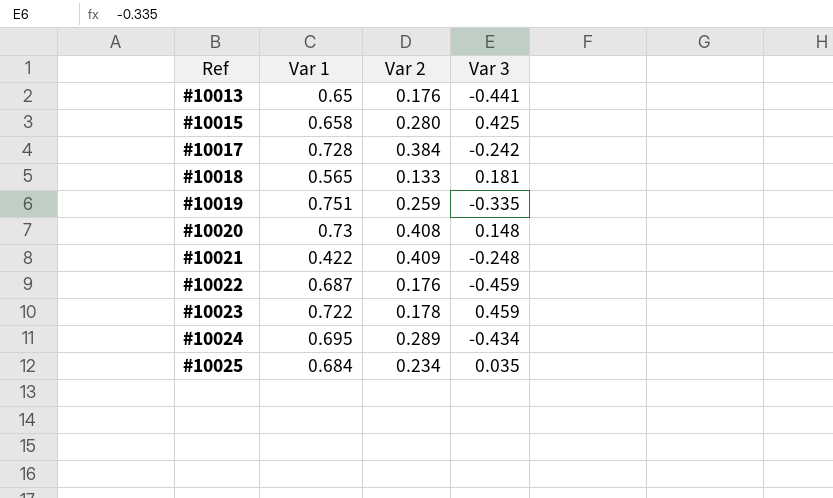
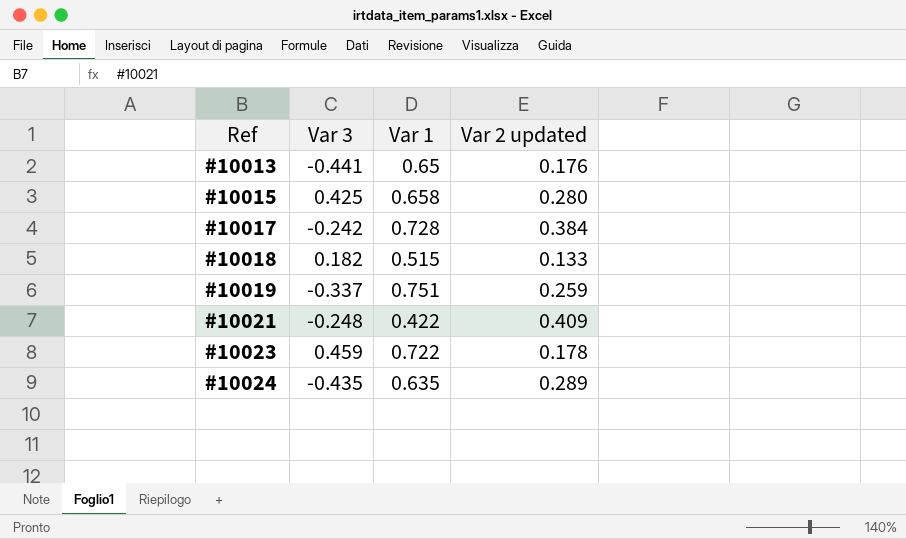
column Var 3 | position: 4 -> 2
column name: Var 2 -> Var 2 updated
row #10020: 0.73 | 0.408 | 0.148 -> none
row #10022: 0.687 | 0.176 | -0.459 -> none
row #10025: 0.684 | 0.234 | 0.035 -> none
#10018 | Var 3: 0.181 -> 0.182
#10018 | Var 1: 0.565 -> 0.515
#10019 | Var 3: -0.335 -> -0.337
#10024 | Var 3: -0.434 -> -0.435
#10024 | Var 1: 0.695 -> 0.635

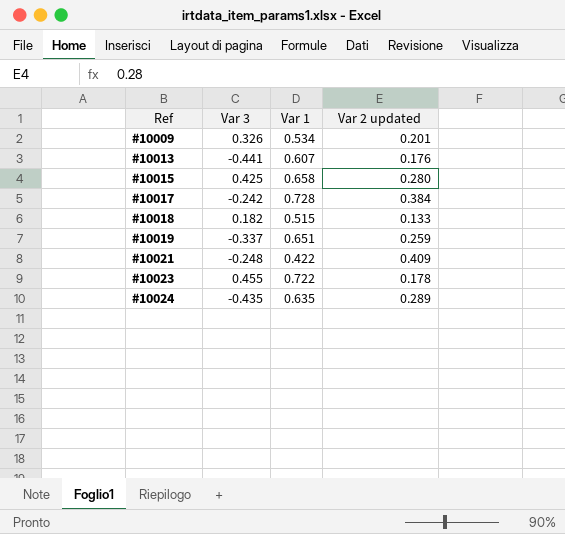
row #10009: none -> 0.326 | 0.534 | 0.201
#10013 | Var 1: 0.65 -> 0.607
#10019 | Var 1: 0.751 -> 0.651
#10023 | Var 3: 0.459 -> 0.455

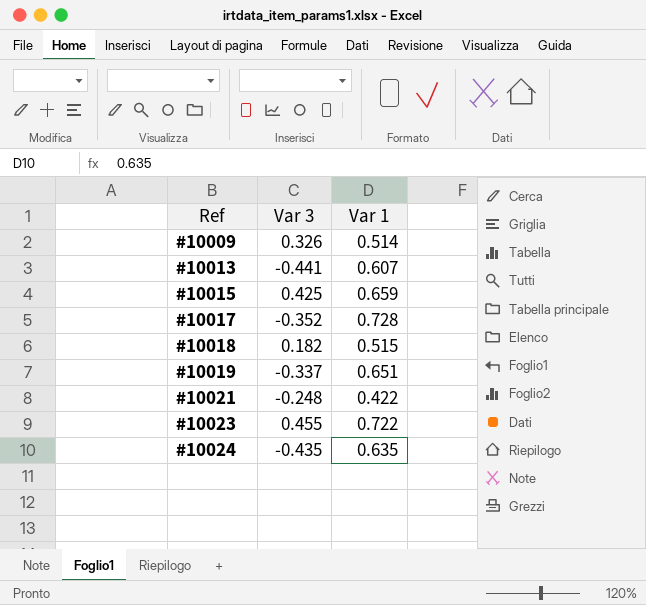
column Var 2 updated | position: 4 -> none
#10009 | Var 1: 0.534 -> 0.514
#10015 | Var 1: 0.658 -> 0.659
#10017 | Var 3: -0.242 -> -0.352

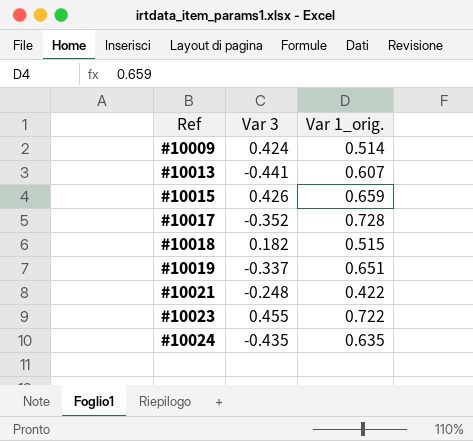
column name: Var 1 -> Var 1_orig.
#10009 | Var 3: 0.326 -> 0.424
#10015 | Var 3: 0.425 -> 0.426

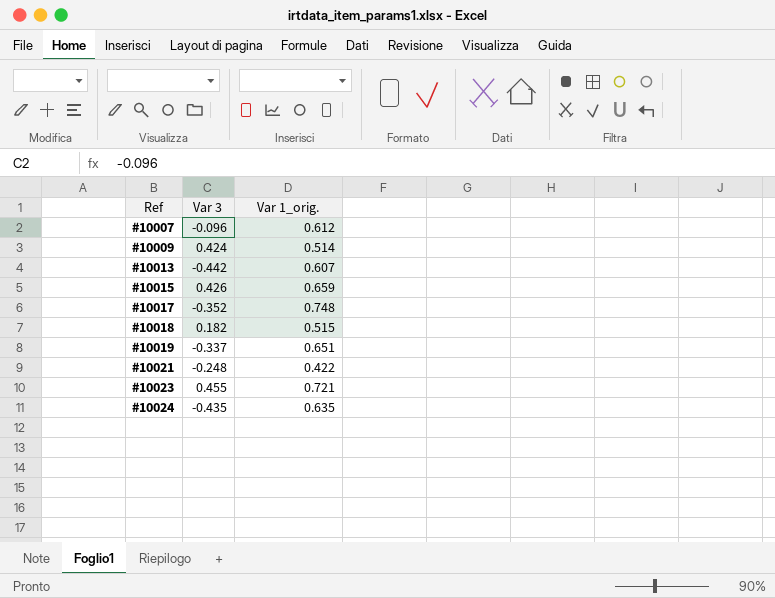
row #10007: none -> -0.096 | 0.612
#10013 | Var 3: -0.441 -> -0.442
#10017 | Var 1_orig.: 0.728 -> 0.748
#10023 | Var 1_orig.: 0.722 -> 0.721

